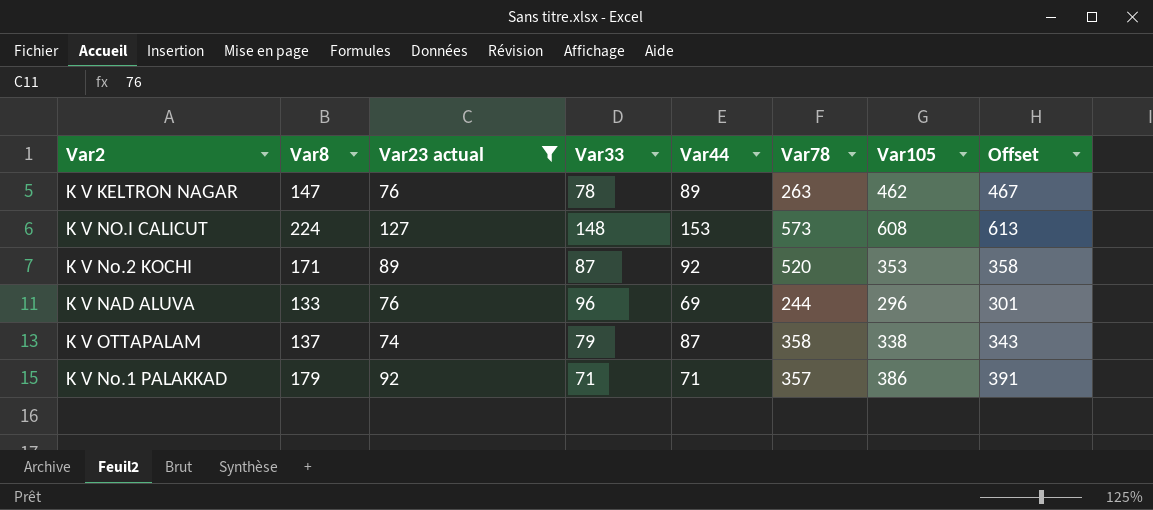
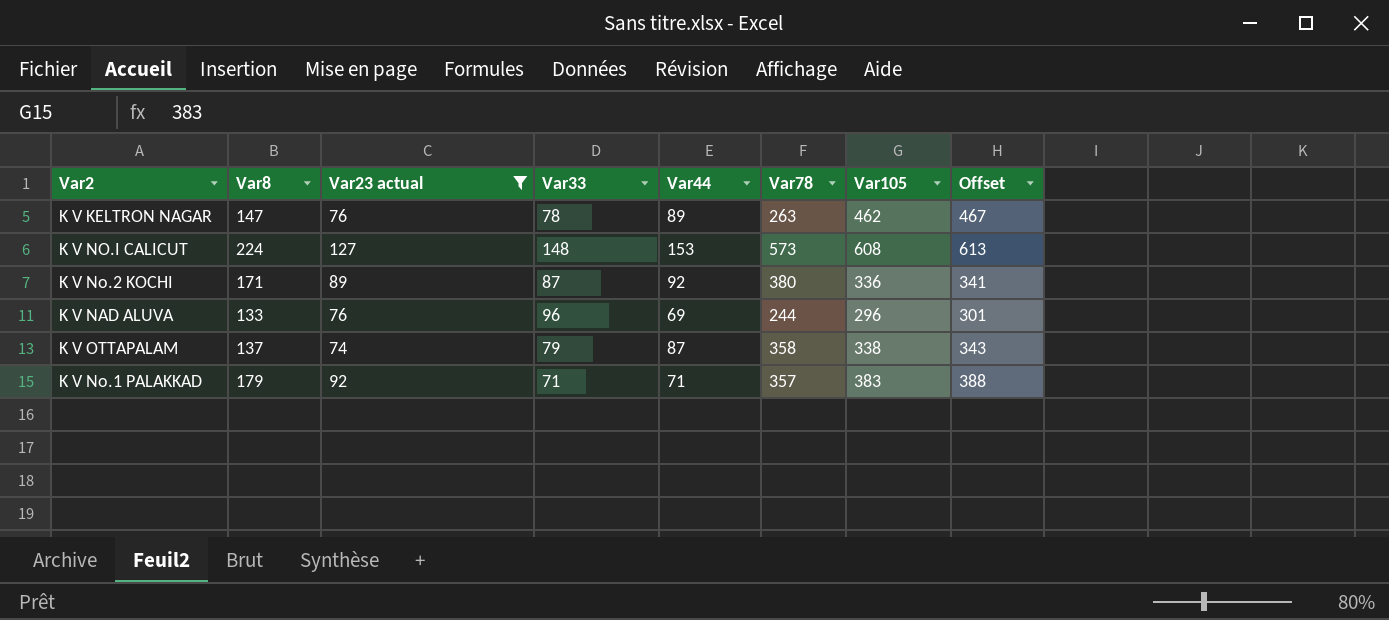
K V No.2 KOCHI | Var78: 520 -> 380
K V No.2 KOCHI | Var105: 353 -> 336
K V No.2 KOCHI | Offset: 358 -> 341
K V No.1 PALAKKAD | Var105: 386 -> 383
K V No.1 PALAKKAD | Offset: 391 -> 388

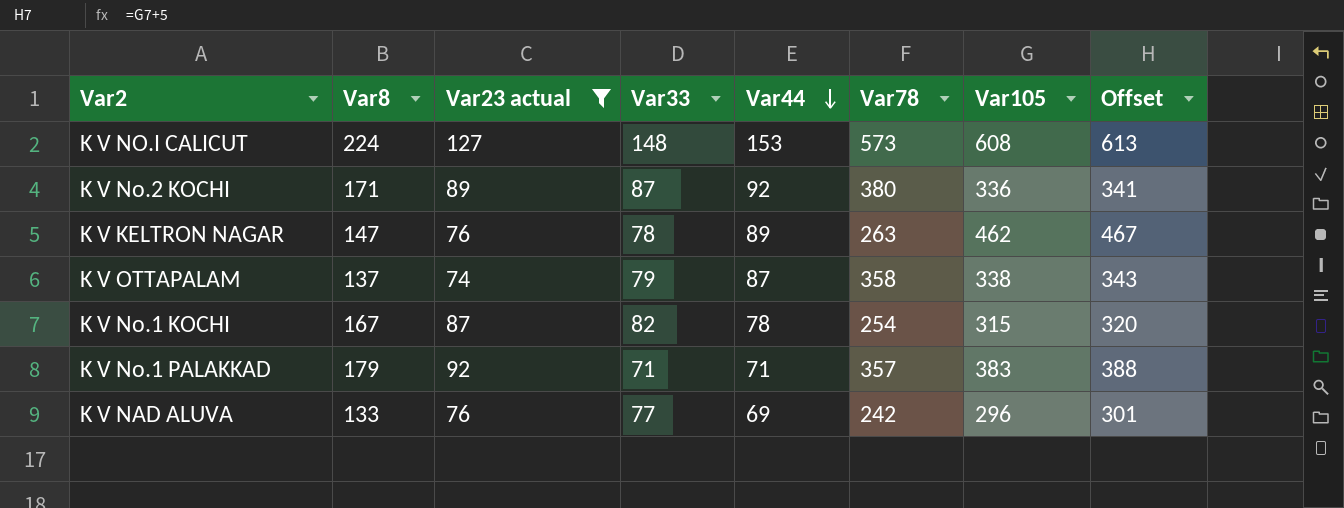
row order: none -> Var44 descending
row K V No.1 KOCHI: none -> 167 | 87 | 82 | 78 | 254 | 315 | 320
K V NAD ALUVA | Var33: 96 -> 77
K V NAD ALUVA | Var78: 244 -> 242

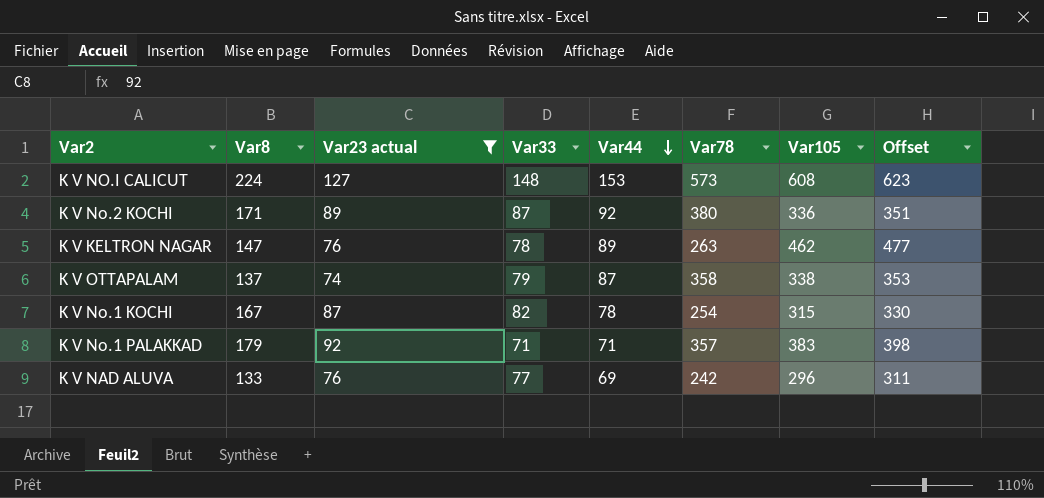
column Offset | formula: [Var105] + 5 -> [Var105] + 15

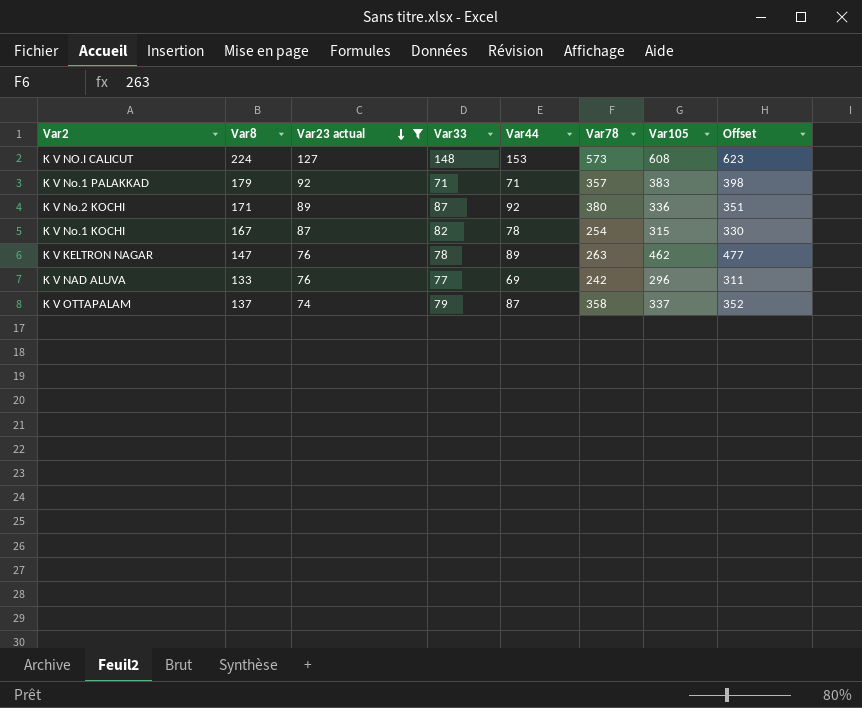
row order: Var44 descending -> Var23 actual descending
K V OTTAPALAM | Var105: 338 -> 337
K V OTTAPALAM | Offset: 353 -> 352

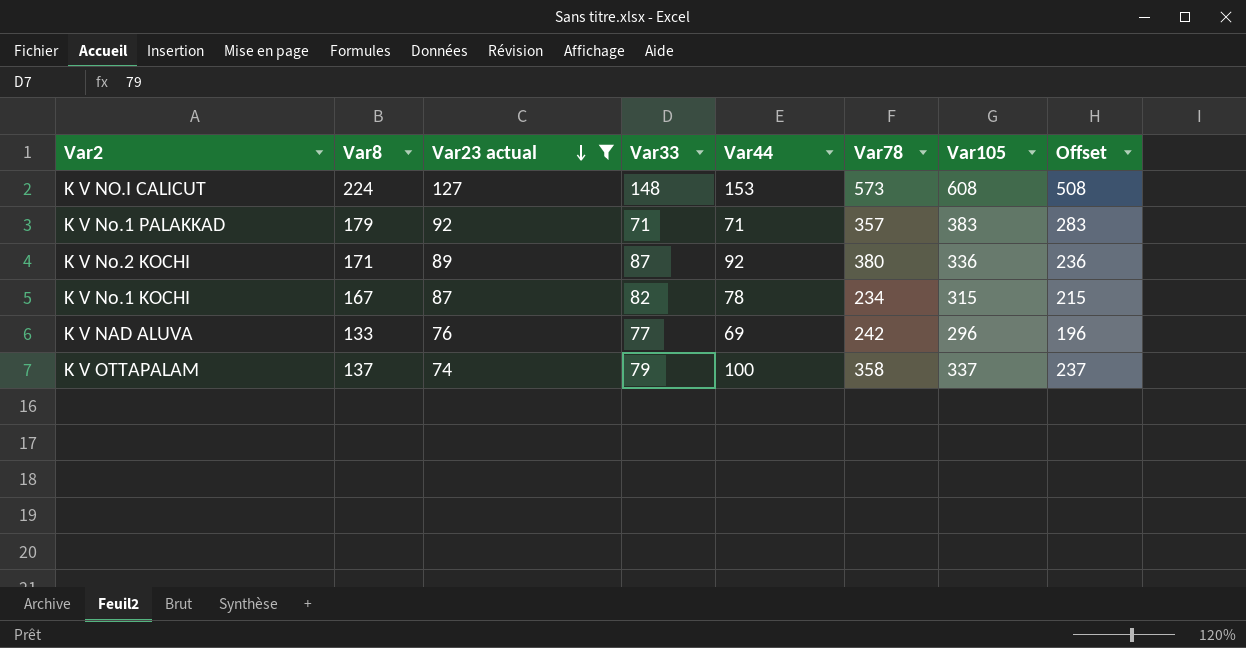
column Offset | formula: [Var105] + 15 -> [Var105] - 100
row K V KELTRON NAGAR: 147 | 76 | 78 | 89 | 263 | 462 | 477 -> none
K V No.1 KOCHI | Var78: 254 -> 234
K V OTTAPALAM | Var44: 87 -> 100

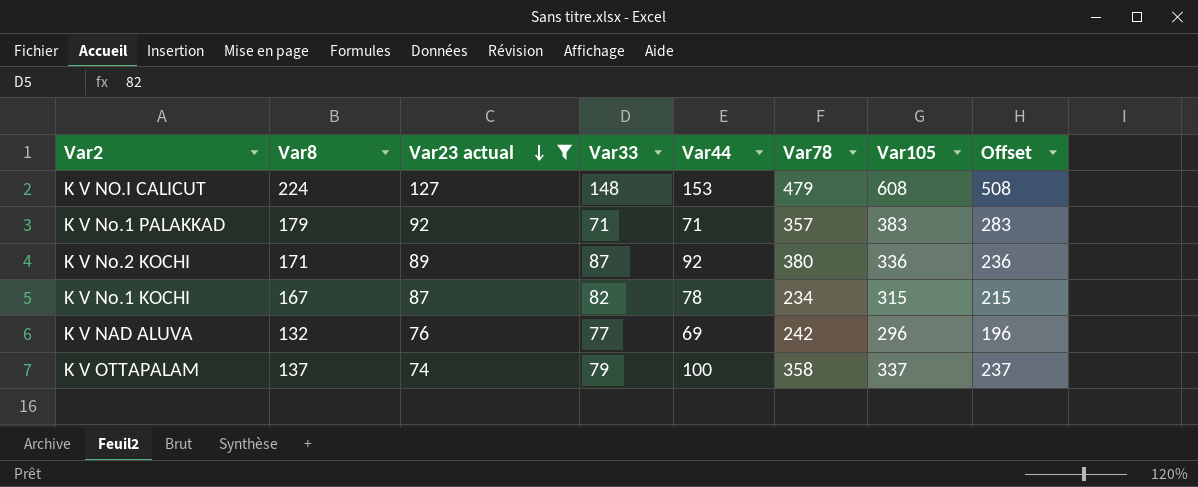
K V NO.I CALICUT | Var78: 573 -> 479
K V NAD ALUVA | Var8: 133 -> 132

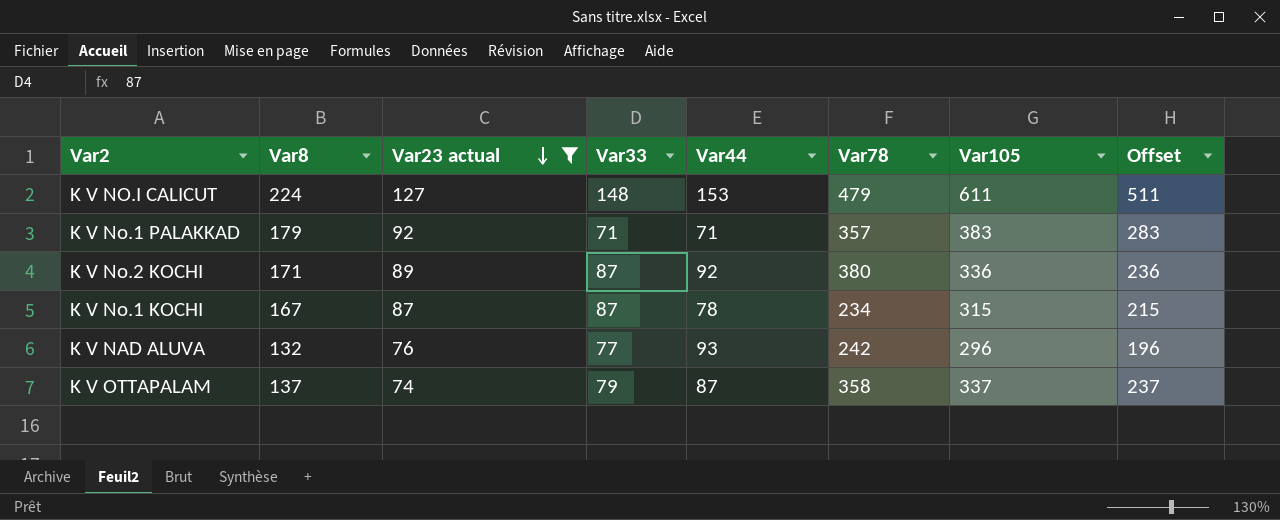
K V NO.I CALICUT | Var105: 608 -> 611
K V NO.I CALICUT | Offset: 508 -> 511
K V No.1 KOCHI | Var33: 82 -> 87
K V NAD ALUVA | Var44: 69 -> 93
K V OTTAPALAM | Var44: 100 -> 87

